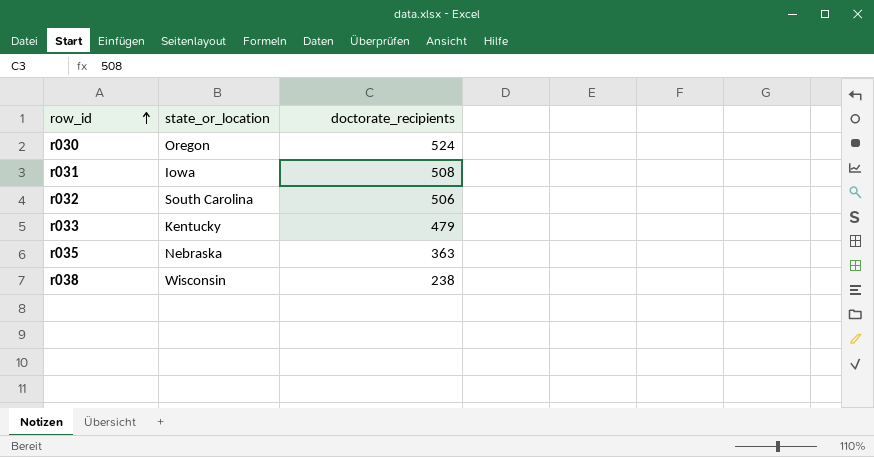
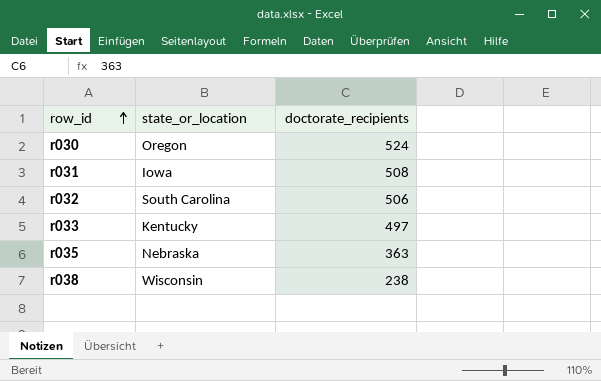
r033 | doctorate_recipients: 479 -> 497

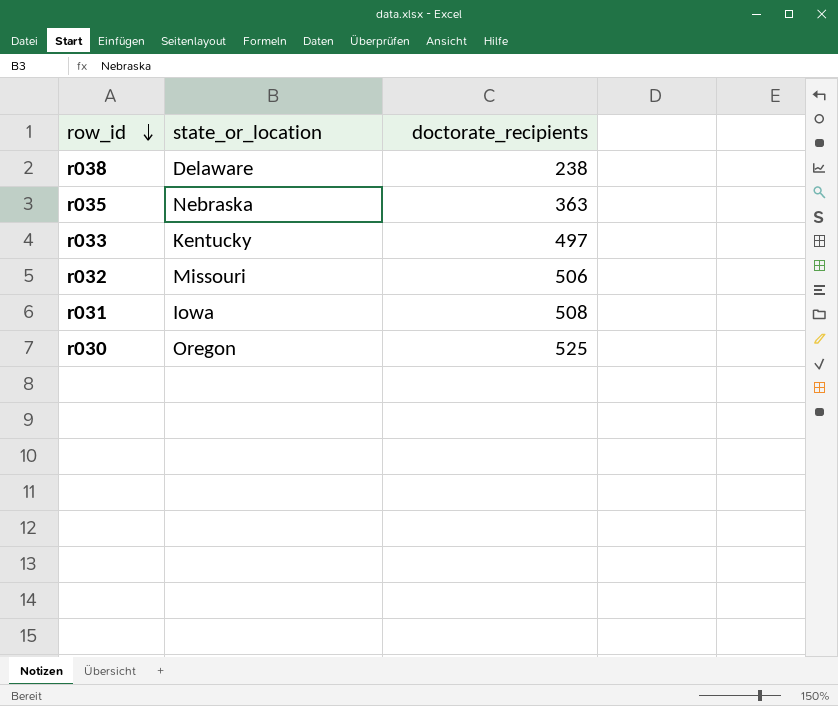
row order: row_id ascending -> row_id descending
r038 | state_or_location: Wisconsin -> Delaware
r032 | state_or_location: South Carolina -> Missouri
r030 | doctorate_recipients: 524 -> 525

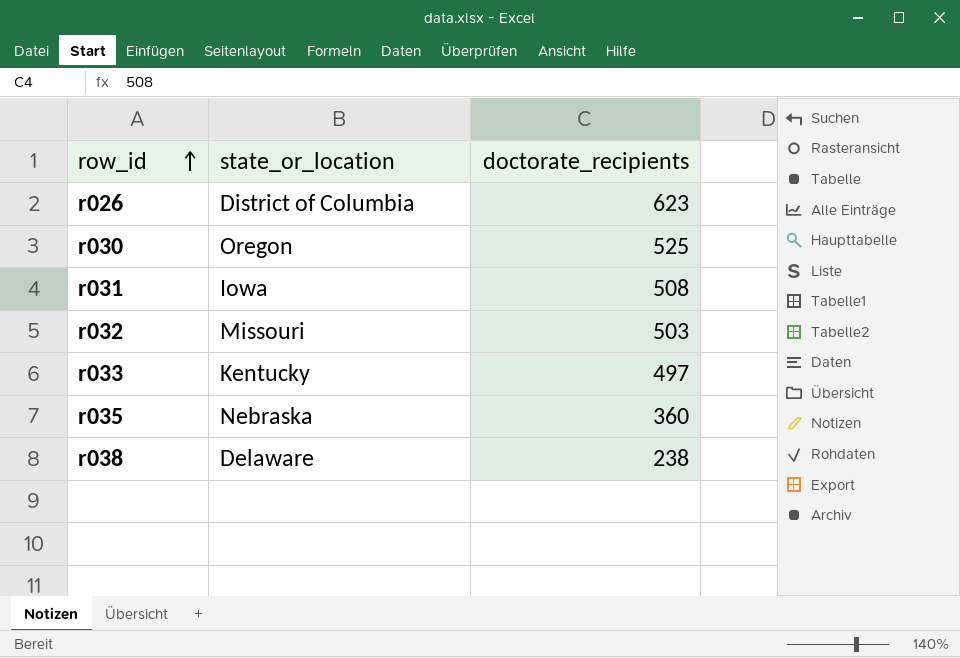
row order: row_id descending -> row_id ascending
row r026: none -> District of Columbia | 623
r032 | doctorate_recipients: 506 -> 503
r035 | doctorate_recipients: 363 -> 360

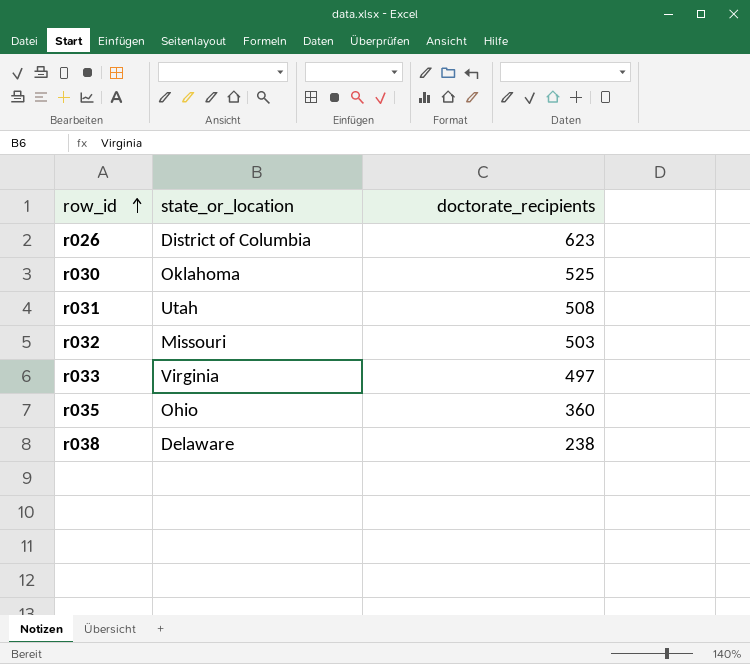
r030 | state_or_location: Oregon -> Oklahoma
r031 | state_or_location: Iowa -> Utah
r033 | state_or_location: Kentucky -> Virginia
r035 | state_or_location: Nebraska -> Ohio

